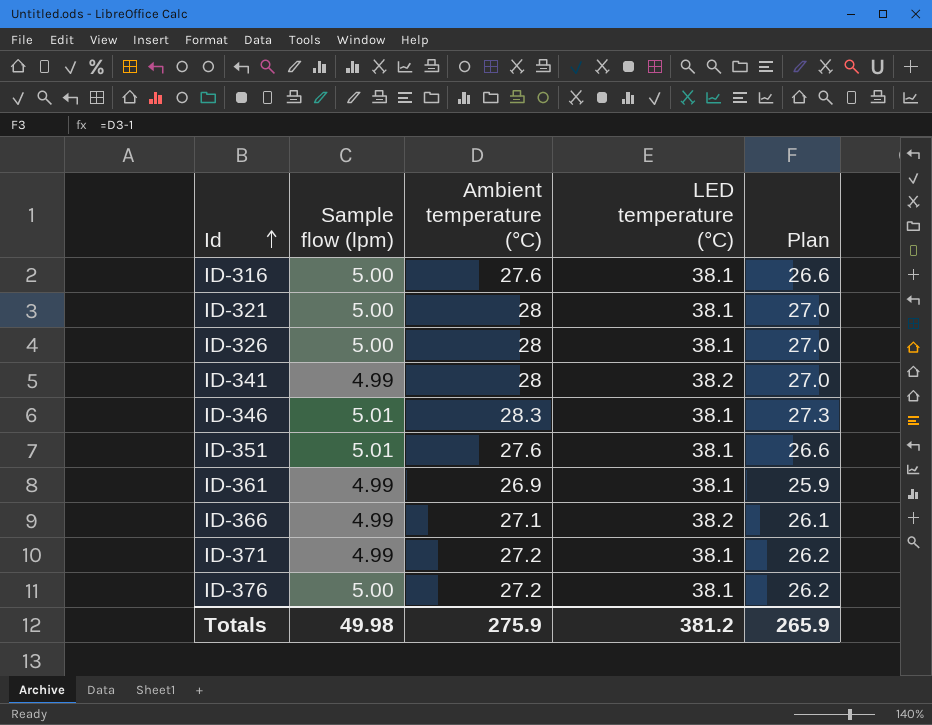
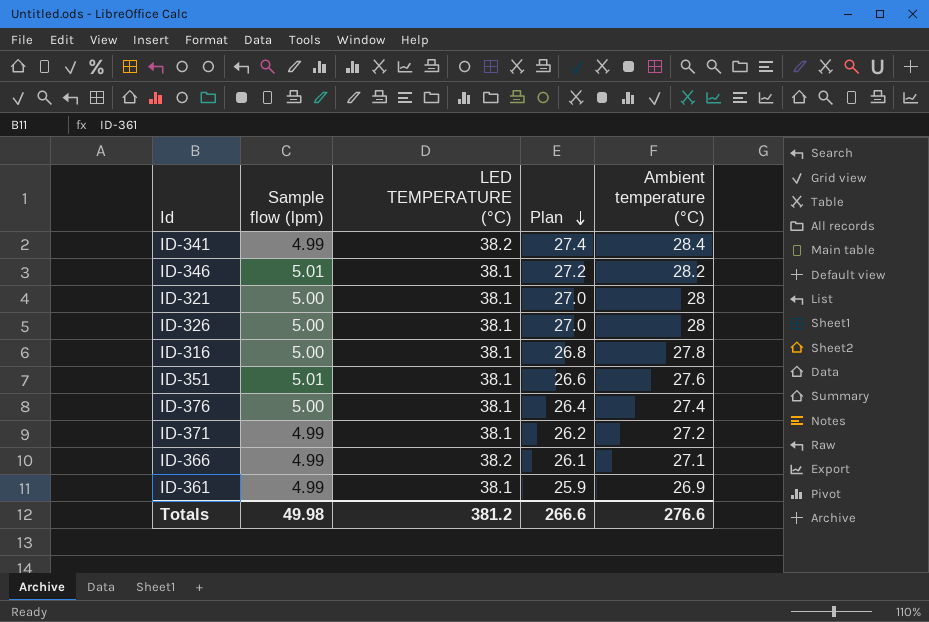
row order: Id ascending -> Plan descending
column name: LED temperature (°C) -> LED TEMPERATURE (°C)
column Ambient temperature (°C) | position: 3 -> 5
ID-341 | Plan: 27.0 -> 27.4
ID-341 | Ambient temperature (°C): 28 -> 28.4
ID-346 | Plan: 27.3 -> 27.2
ID-346 | Ambient temperature (°C): 28.3 -> 28.2
ID-316 | Plan: 26.6 -> 26.8
ID-316 | Ambient temperature (°C): 27.6 -> 27.8
ID-376 | Plan: 26.2 -> 26.4
ID-376 | Ambient temperature (°C): 27.2 -> 27.4
Totals | Plan: 265.9 -> 266.6
Totals | Ambient temperature (°C): 275.9 -> 276.6

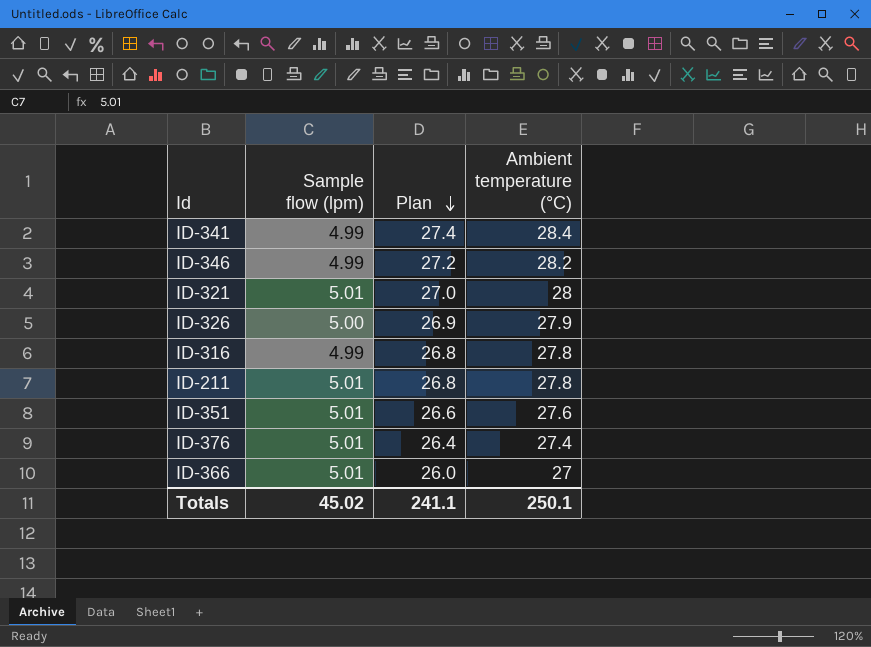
column LED TEMPERATURE (°C) | position: 3 -> none
row ID-371: 4.99 | 38.1 | 26.2 | 27.2 -> none
row ID-361: 4.99 | 38.1 | 25.9 | 26.9 -> none
ID-346 | Sample flow (lpm): 5.01 -> 4.99
ID-321 | Sample flow (lpm): 5.00 -> 5.01
ID-326 | Plan: 27.0 -> 26.9
ID-326 | Ambient temperature (°C): 28 -> 27.9
ID-316 | Sample flow (lpm): 5.00 -> 4.99
row ID-211: none -> 5.01 | 26.8 | 27.8
ID-376 | Sample flow (lpm): 5.00 -> 5.01
ID-366 | Sample flow (lpm): 4.99 -> 5.01
ID-366 | Plan: 26.1 -> 26.0
ID-366 | Ambient temperature (°C): 27.1 -> 27
Totals | Sample flow (lpm): 49.98 -> 45.02
Totals | Plan: 266.6 -> 241.1
Totals | Ambient temperature (°C): 276.6 -> 250.1

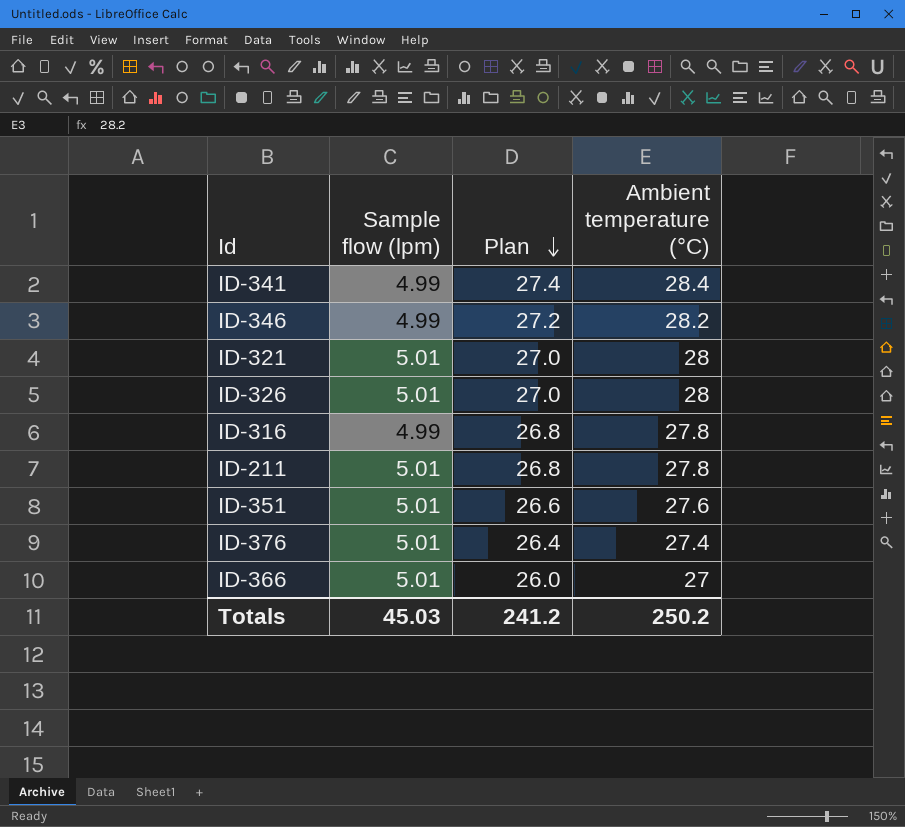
ID-326 | Sample flow (lpm): 5.00 -> 5.01
ID-326 | Plan: 26.9 -> 27.0
ID-326 | Ambient temperature (°C): 27.9 -> 28
Totals | Sample flow (lpm): 45.02 -> 45.03
Totals | Plan: 241.1 -> 241.2
Totals | Ambient temperature (°C): 250.1 -> 250.2

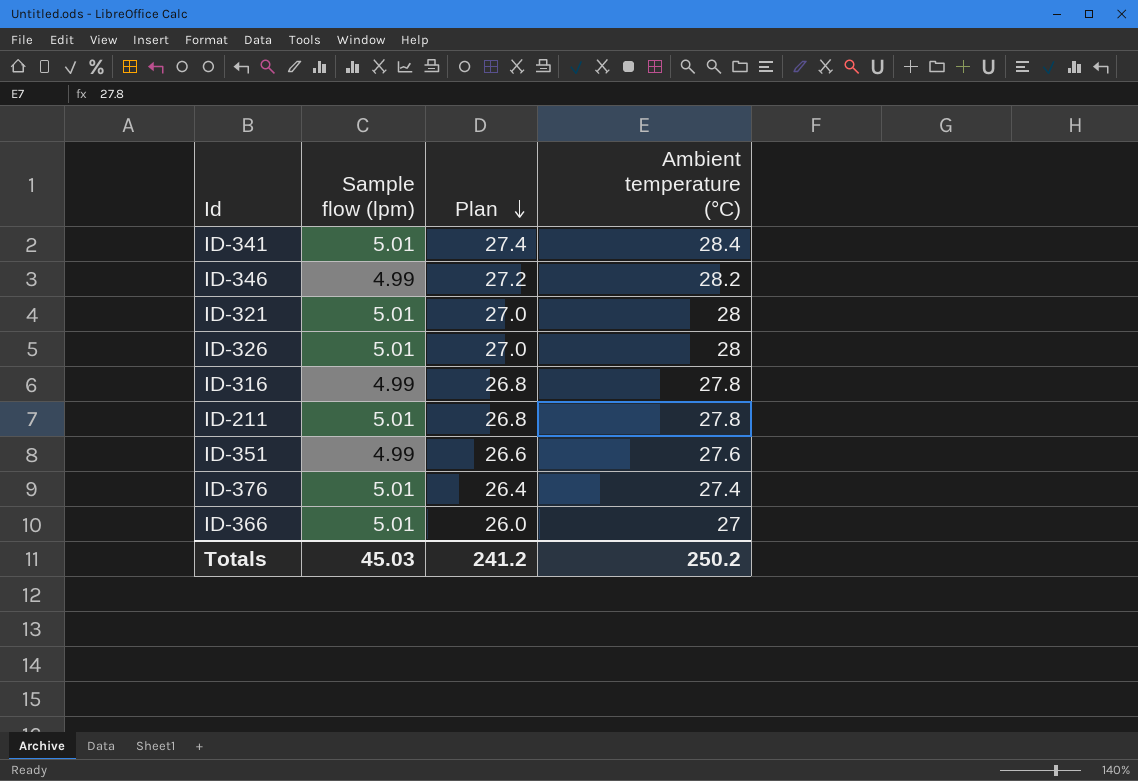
ID-341 | Sample flow (lpm): 4.99 -> 5.01
ID-351 | Sample flow (lpm): 5.01 -> 4.99

